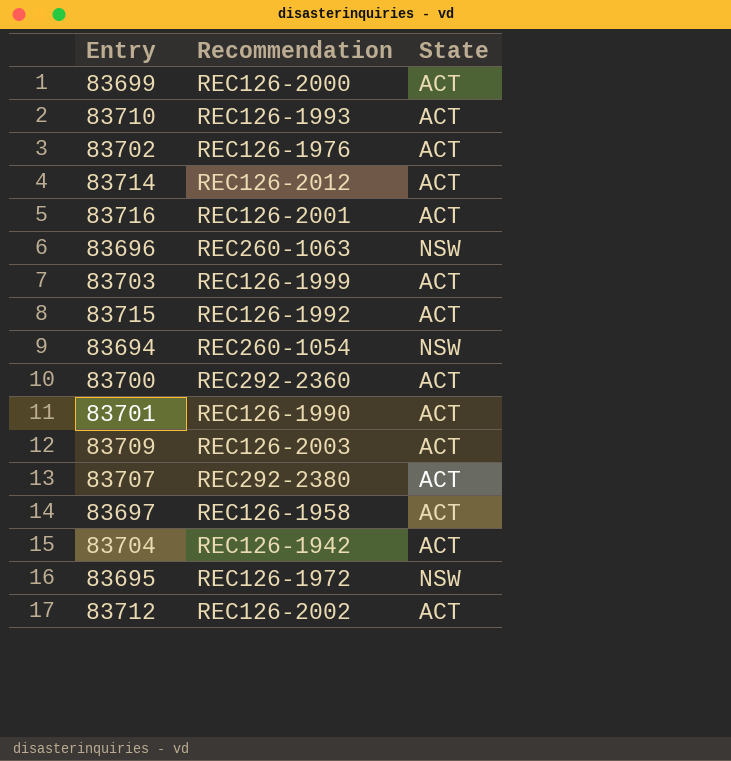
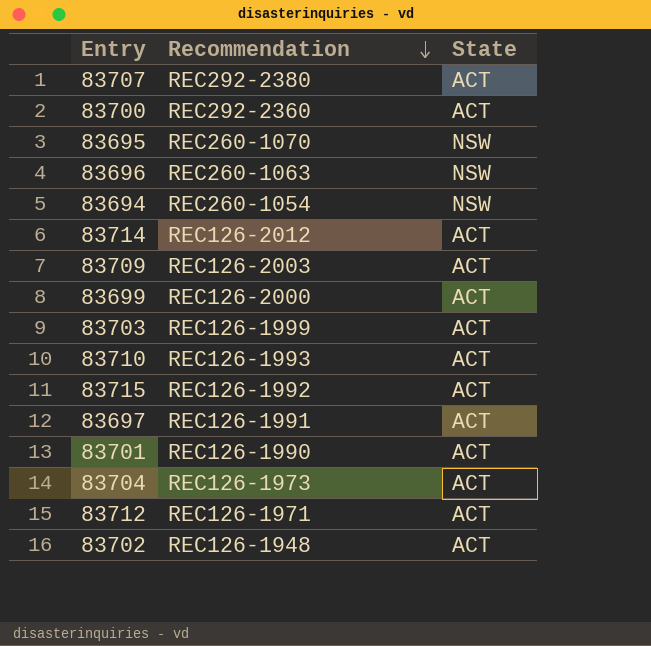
row order: none -> Recommendation descending
row 83716: REC126-2001 | ACT -> none
83695 | Recommendation: REC126-1972 -> REC260-1070
83697 | Recommendation: REC126-1958 -> REC126-1991
83704 | Recommendation: REC126-1942 -> REC126-1973
83712 | Recommendation: REC126-2002 -> REC126-1971
83702 | Recommendation: REC126-1976 -> REC126-1948

